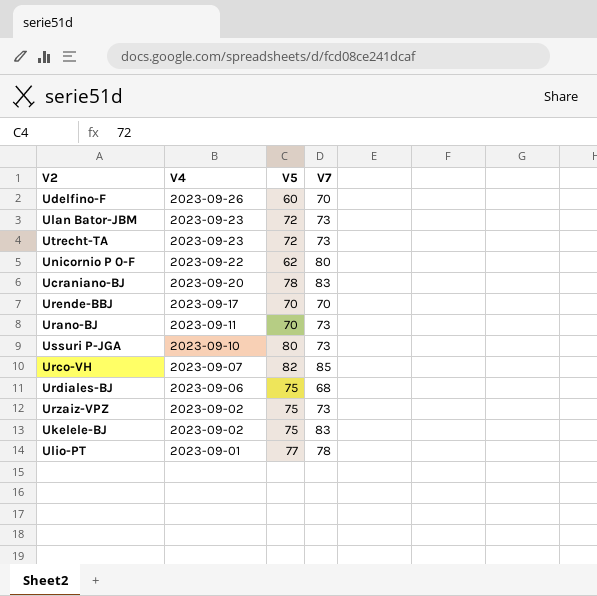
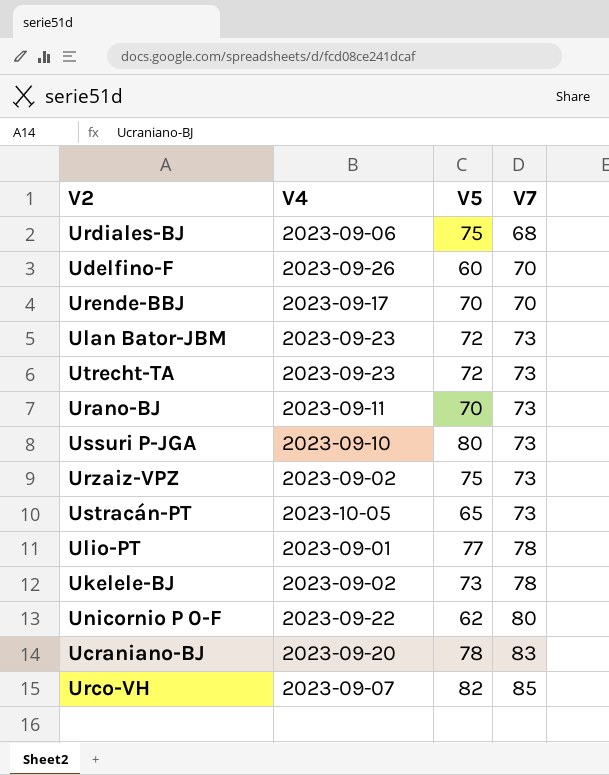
row order: V4 descending -> V7 ascending
row Ustracán-PT: none -> 2023-10-05 | 65 | 73
Ukelele-BJ | V5: 75 -> 73
Ukelele-BJ | V7: 83 -> 78

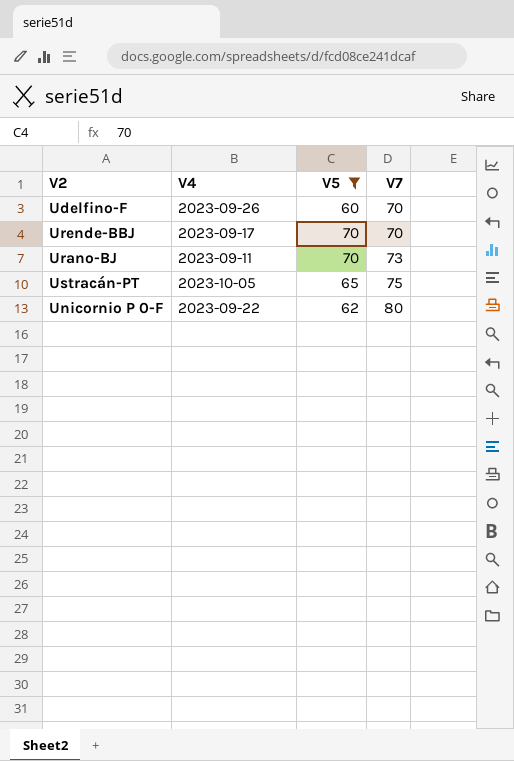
filter: none -> V5 <= 70
Ustracán-PT | V7: 73 -> 75

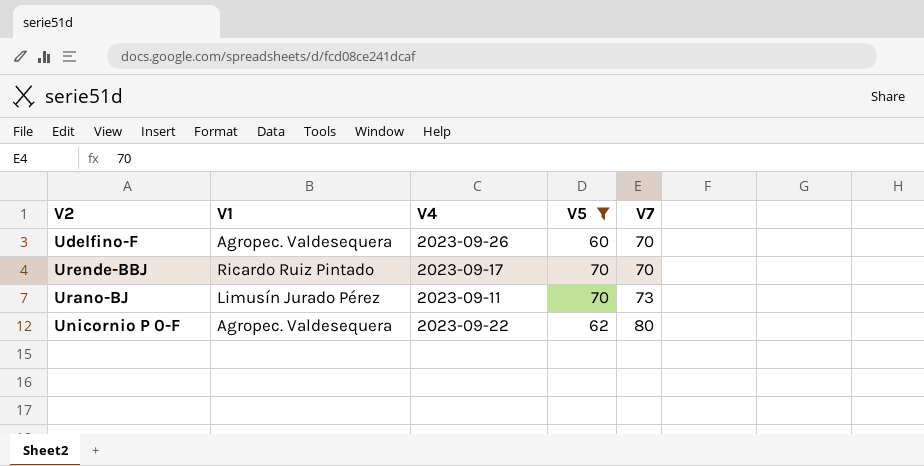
column V1 | position: none -> 2
row Ustracán-PT: 2023-10-05 | 65 | 75 -> none

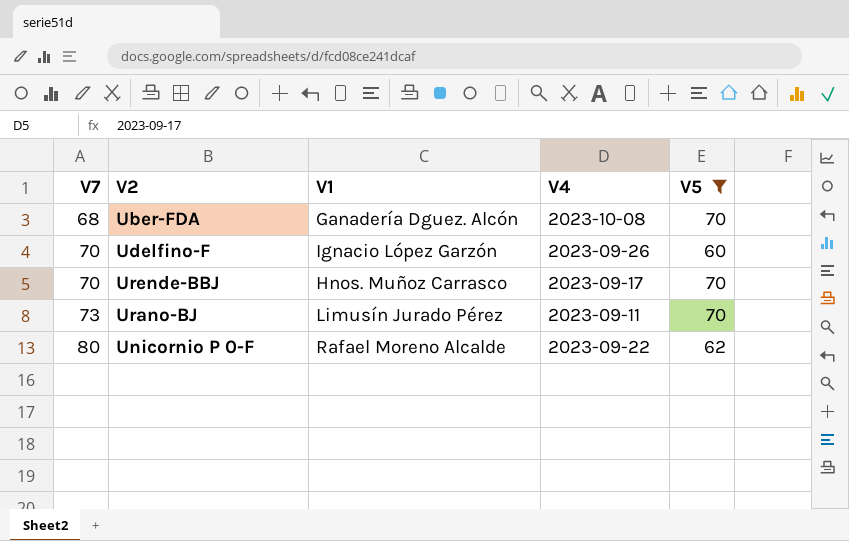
column V7 | position: 5 -> 1
row Uber-FDA: none -> 68 | Ganadería Dguez. Alcón | 2023-10-08 | 70
Udelfino-F | V1: Agropec. Valdesequera -> Ignacio López Garzón
Urende-BBJ | V1: Ricardo Ruiz Pintado -> Hnos. Muñoz Carrasco
Unicornio P 0-F | V1: Agropec. Valdesequera -> Rafael Moreno Alcalde

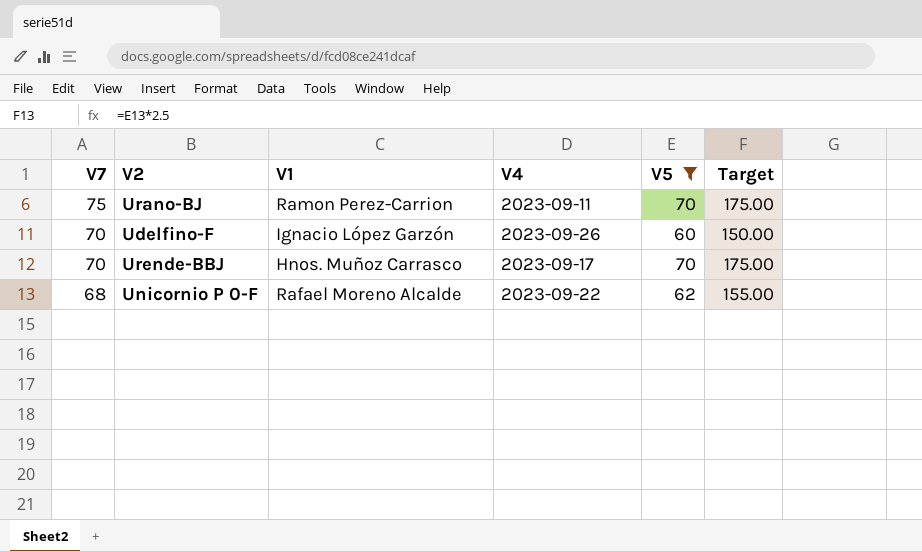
row order: V7 ascending -> V7 descending
column Target | formula: none -> [V5] * 2.5
row Uber-FDA: 68 | Ganadería Dguez. Alcón | 2023-10-08 | 70 -> none
Urano-BJ | V7: 73 -> 75
Urano-BJ | V1: Limusín Jurado Pérez -> Ramon Perez-Carrion
Unicornio P 0-F | V7: 80 -> 68

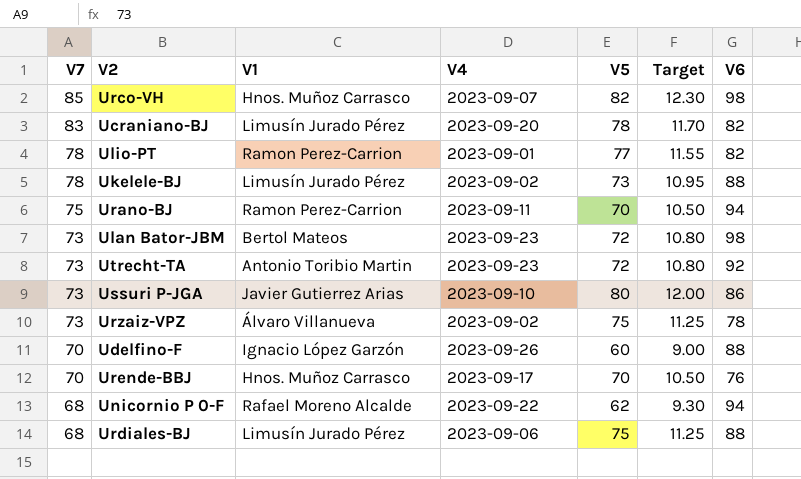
filter: V5 <= 70 -> none
column Target | formula: [V5] * 2.5 -> [V5] * 0.15
column V6 | position: none -> 7

